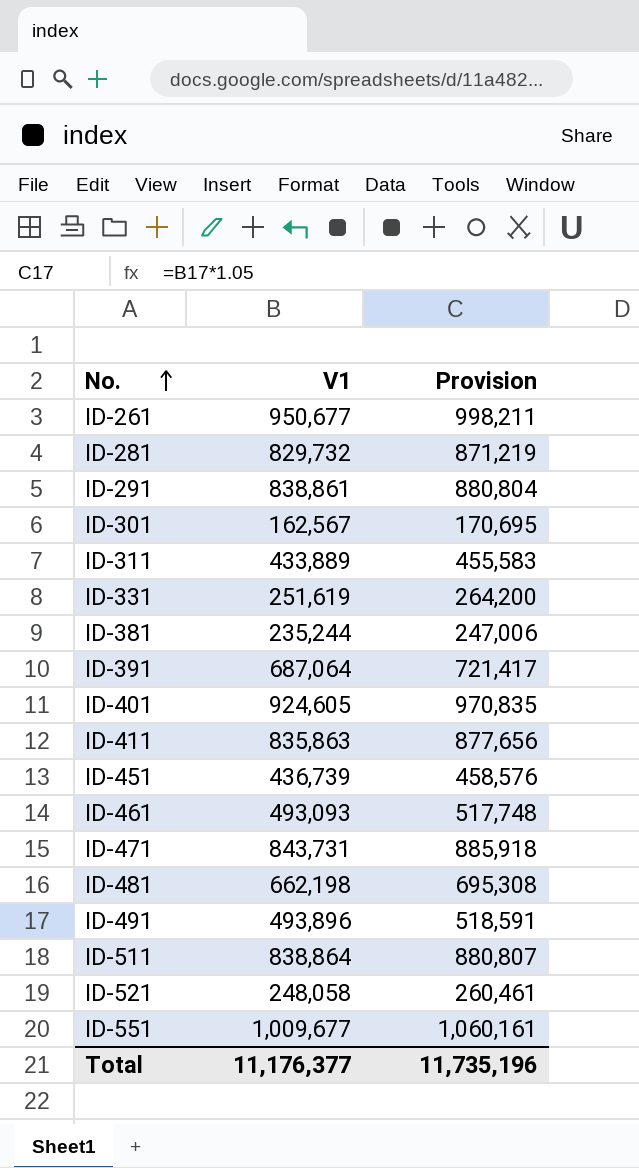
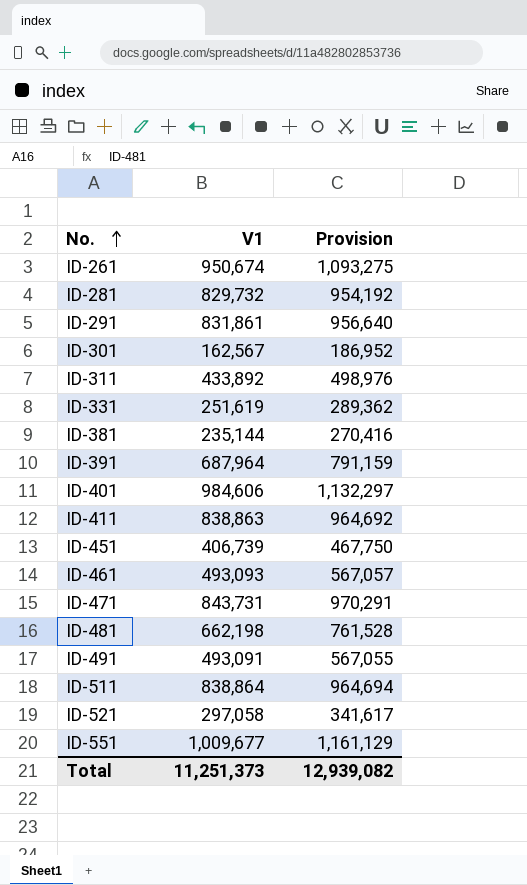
column Provision | formula: [V1] * 1.05 -> [V1] * 1.15
ID-261 | V1: 950,677 -> 950,674
ID-291 | V1: 838,861 -> 831,861
ID-311 | V1: 433,889 -> 433,892
ID-381 | V1: 235,244 -> 235,144
ID-391 | V1: 687,064 -> 687,964
ID-401 | V1: 924,605 -> 984,606
ID-411 | V1: 835,863 -> 838,863
ID-451 | V1: 436,739 -> 406,739
ID-491 | V1: 493,896 -> 493,091
ID-521 | V1: 248,058 -> 297,058
Total | V1: 11,176,377 -> 11,251,373
Total | Provision: 11,735,196 -> 12,939,082

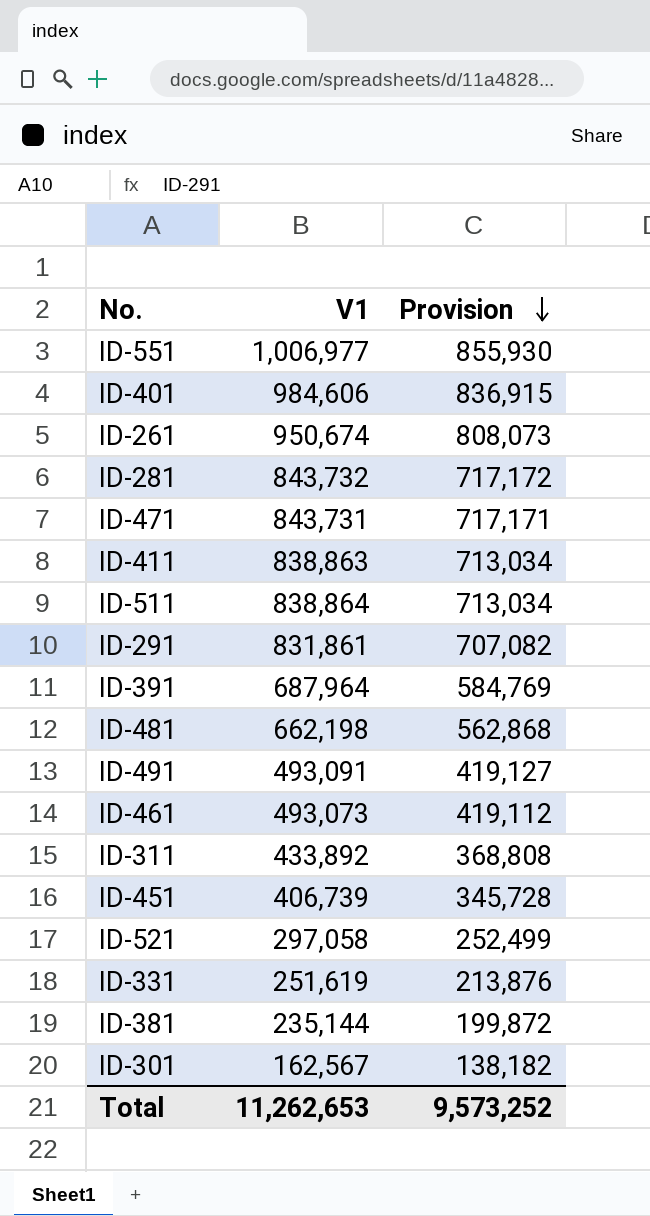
row order: No. ascending -> Provision descending
column Provision | formula: [V1] * 1.15 -> [V1] * 0.85
ID-551 | V1: 1,009,677 -> 1,006,977
ID-281 | V1: 829,732 -> 843,732
ID-461 | V1: 493,093 -> 493,073
Total | V1: 11,251,373 -> 11,262,653
Total | Provision: 12,939,082 -> 9,573,252

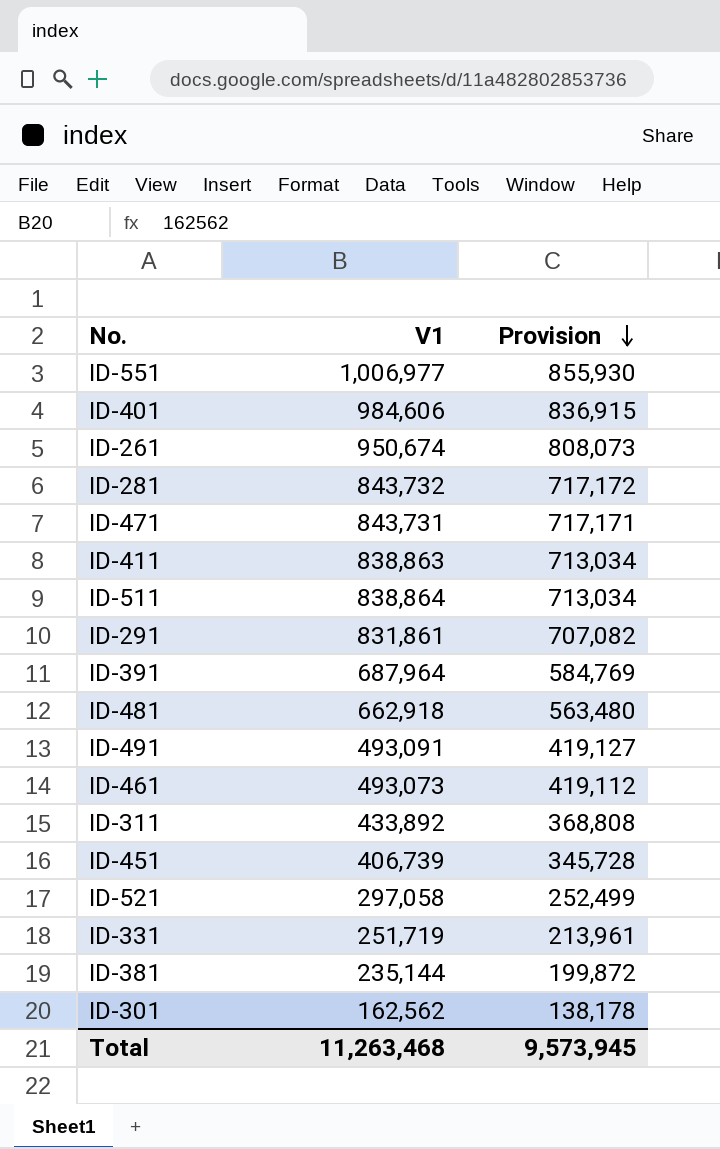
ID-481 | V1: 662,198 -> 662,918
ID-481 | Provision: 562,868 -> 563,480
ID-331 | V1: 251,619 -> 251,719
ID-331 | Provision: 213,876 -> 213,961
ID-301 | V1: 162,567 -> 162,562
ID-301 | Provision: 138,182 -> 138,178
Total | V1: 11,262,653 -> 11,263,468
Total | Provision: 9,573,252 -> 9,573,945

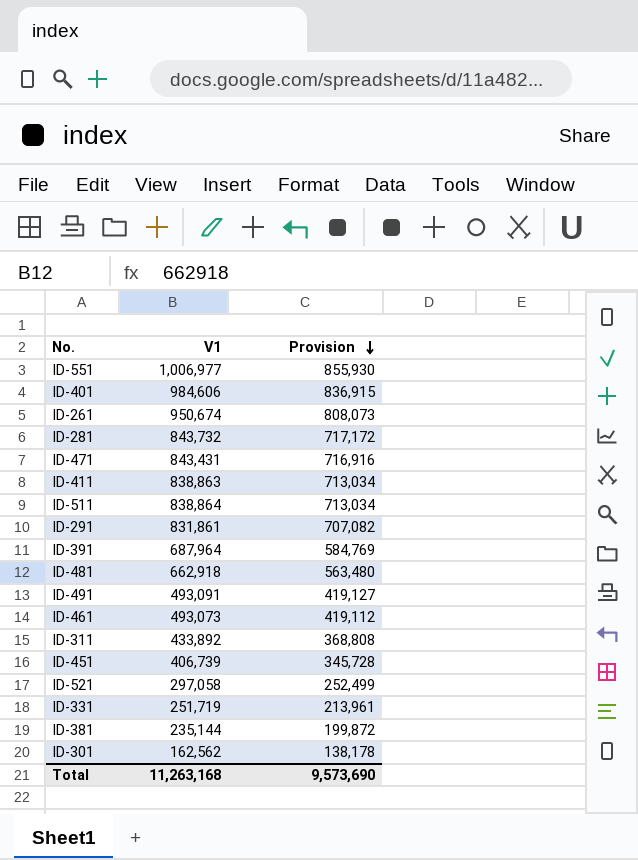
ID-471 | V1: 843,731 -> 843,431
ID-471 | Provision: 717,171 -> 716,916
Total | V1: 11,263,468 -> 11,263,168
Total | Provision: 9,573,945 -> 9,573,690

